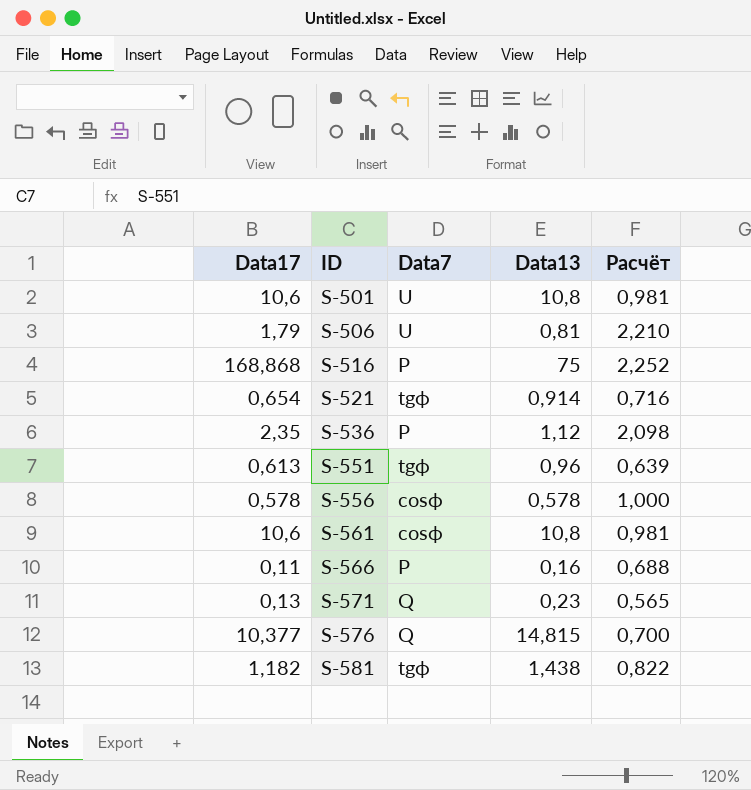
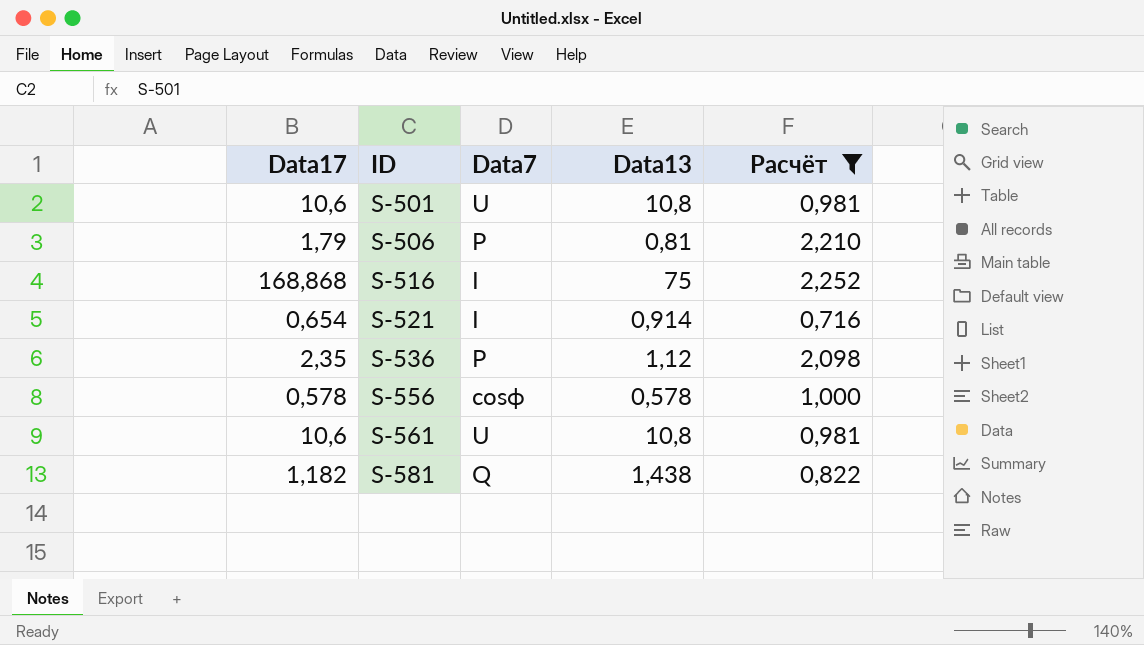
filter: none -> Расчёт >= 0,716
S-506 | Data7: U -> P
S-516 | Data7: P -> I
S-521 | Data7: tgϕ -> I
S-561 | Data7: cosϕ -> U
S-581 | Data7: tgϕ -> Q

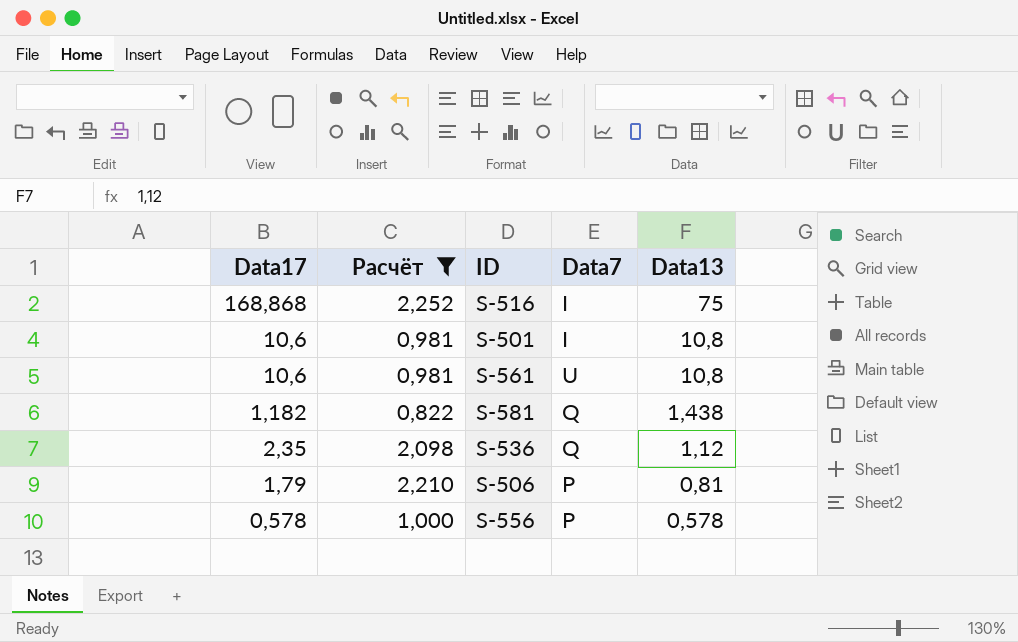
row order: ID ascending -> Data13 descending
column Расчёт | position: 5 -> 2
row S-521: 0,654 | I | 0,914 | 0,716 -> none
S-501 | Data7: U -> I
S-536 | Data7: P -> Q
S-556 | Data7: cosϕ -> P

